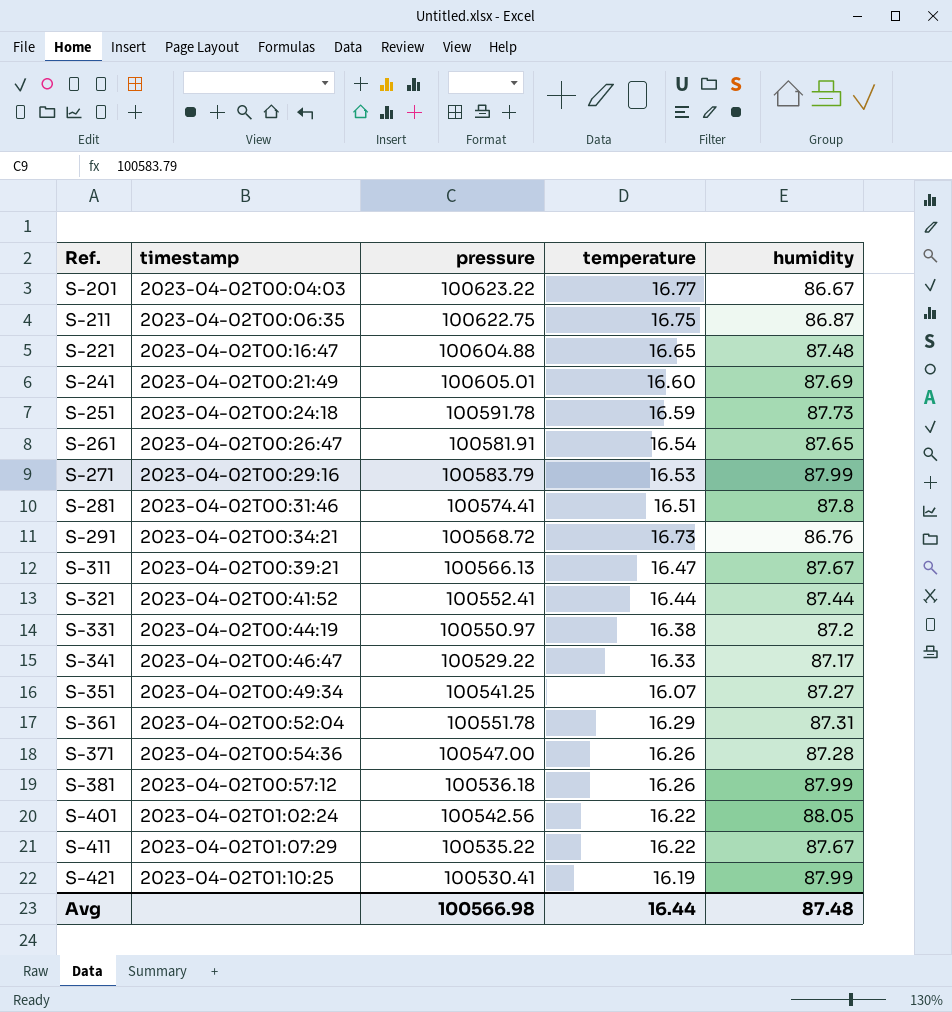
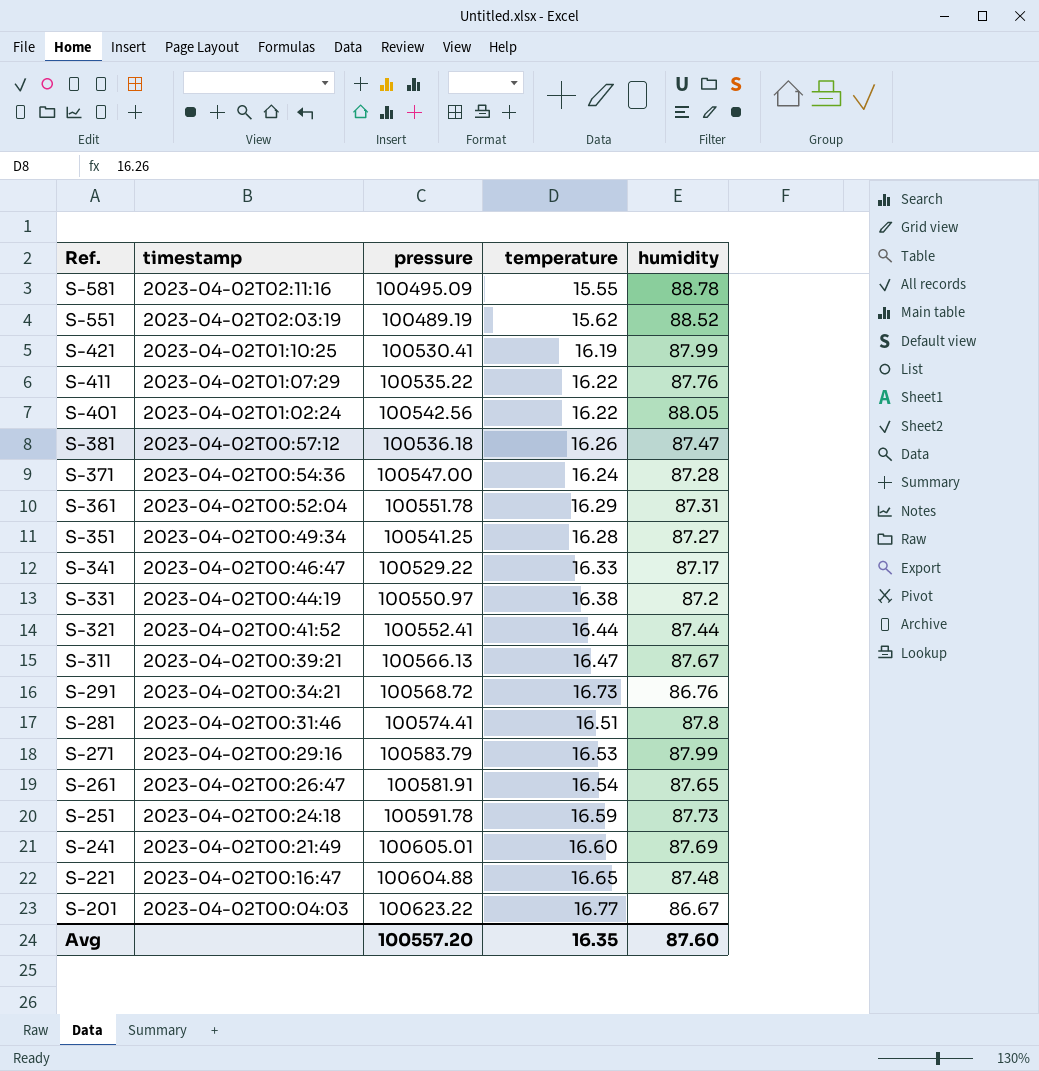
row order: Ref. ascending -> Ref. descending
row S-211: 2023-04-02T00:06:35 | 100622.75 | 16.75 | 86.87 -> none
row S-581: none -> 2023-04-02T02:11:16 | 100495.09 | 15.55 | 88.78
row S-551: none -> 2023-04-02T02:03:19 | 100489.19 | 15.62 | 88.52
S-411 | humidity: 87.67 -> 87.76
S-381 | humidity: 87.99 -> 87.47
S-371 | temperature: 16.26 -> 16.24
S-351 | temperature: 16.07 -> 16.28
Avg | pressure: 100566.98 -> 100557.20
Avg | temperature: 16.44 -> 16.35
Avg | humidity: 87.48 -> 87.60

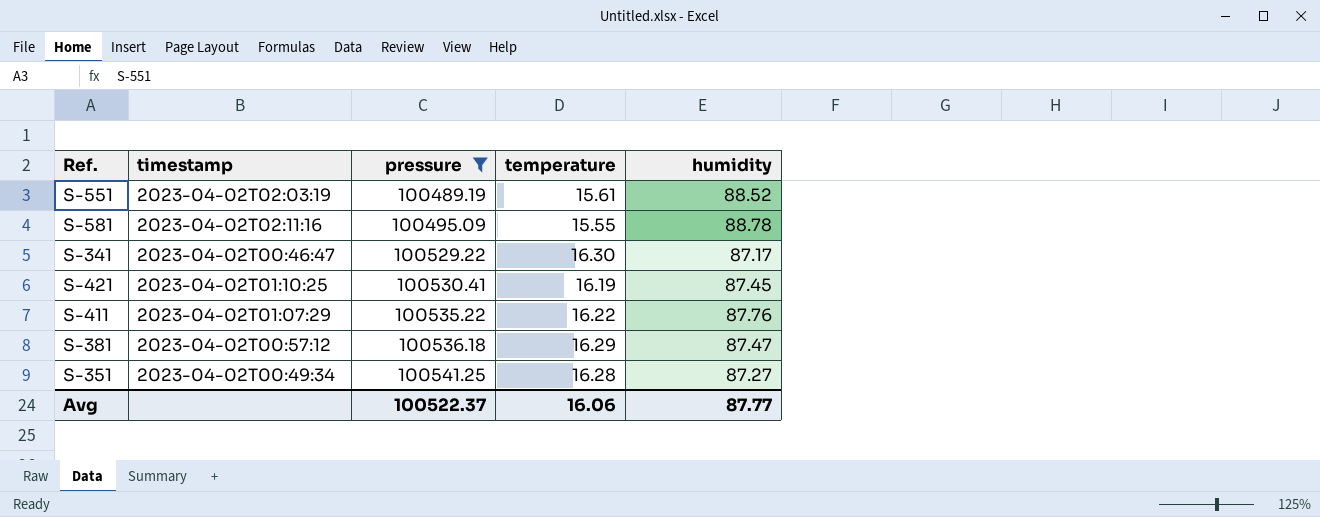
filter: none -> pressure <= 100541.25
row order: Ref. descending -> pressure ascending
S-551 | temperature: 15.62 -> 15.61
S-341 | temperature: 16.33 -> 16.30
S-421 | humidity: 87.99 -> 87.45
S-381 | temperature: 16.26 -> 16.29
Avg | pressure: 100557.20 -> 100522.37
Avg | temperature: 16.35 -> 16.06
Avg | humidity: 87.60 -> 87.77

